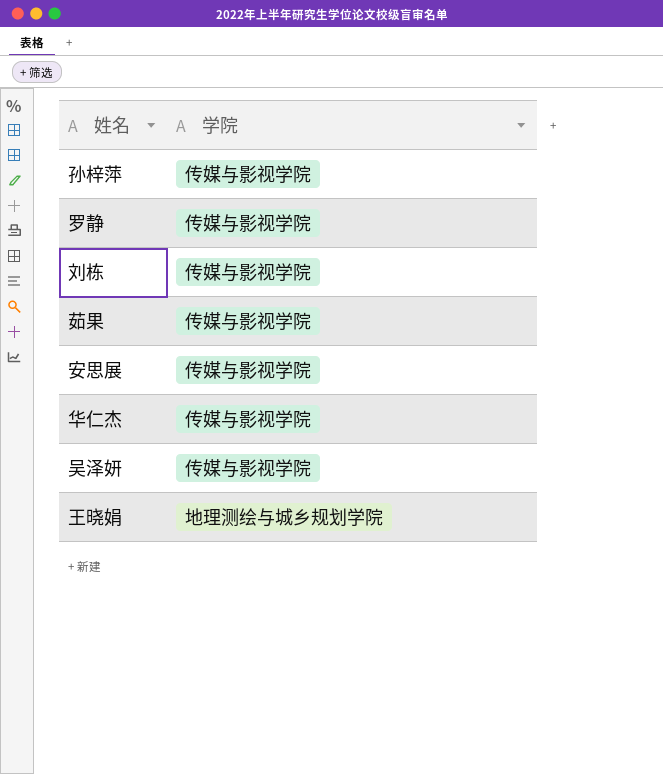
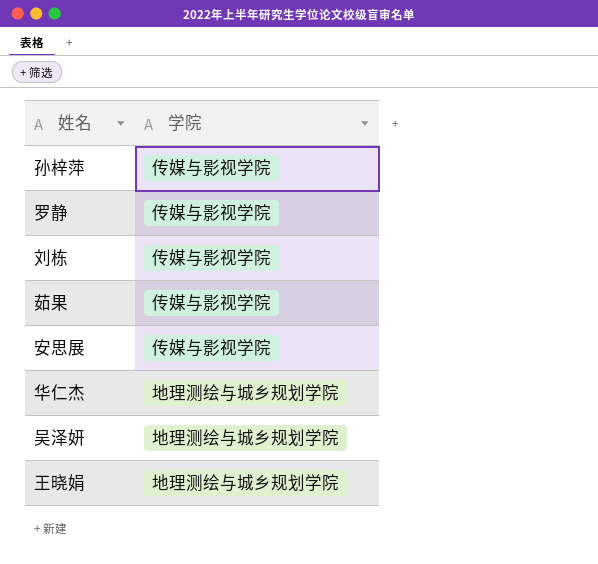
华仁杰 | 学院: 传媒与影视学院 -> 地理测绘与城乡规划学院
吴泽妍 | 学院: 传媒与影视学院 -> 地理测绘与城乡规划学院

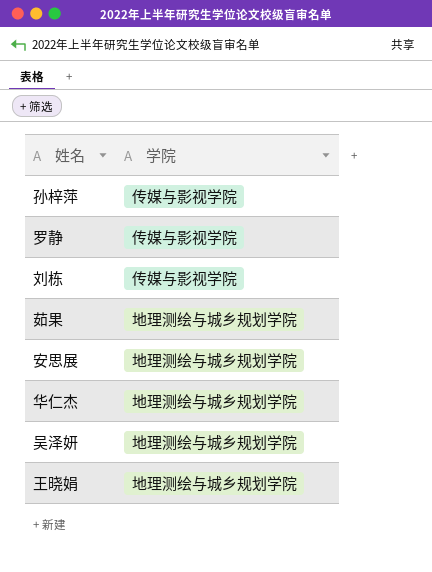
茹果 | 学院: 传媒与影视学院 -> 地理测绘与城乡规划学院
安思展 | 学院: 传媒与影视学院 -> 地理测绘与城乡规划学院

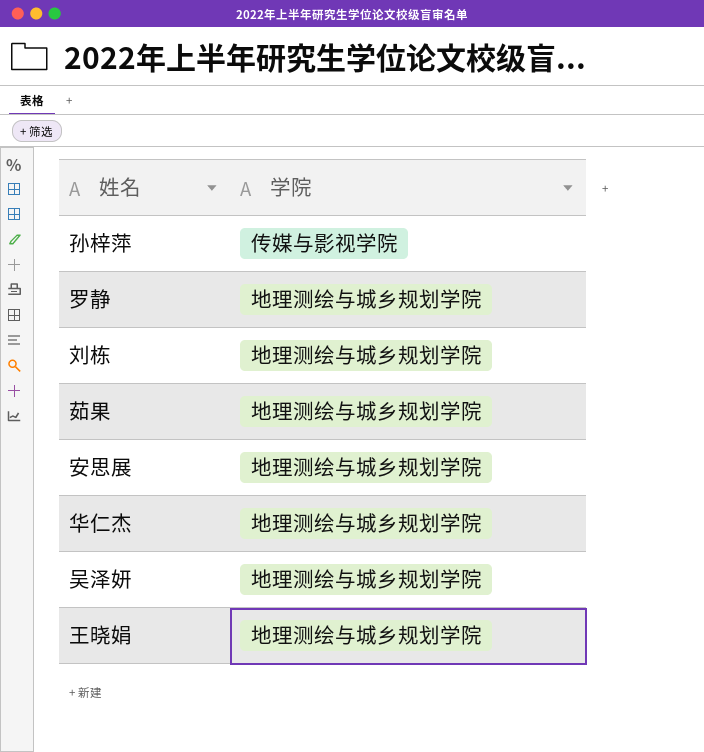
罗静 | 学院: 传媒与影视学院 -> 地理测绘与城乡规划学院
刘栋 | 学院: 传媒与影视学院 -> 地理测绘与城乡规划学院

